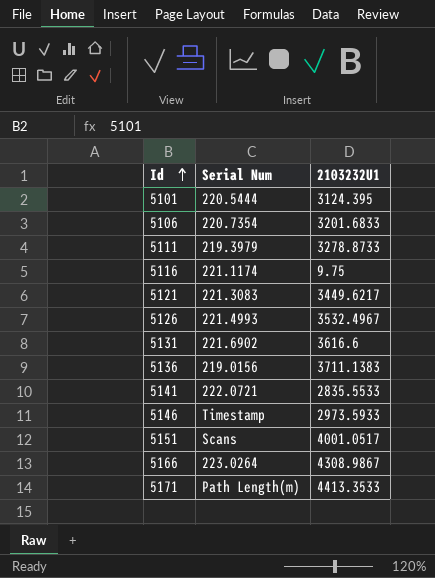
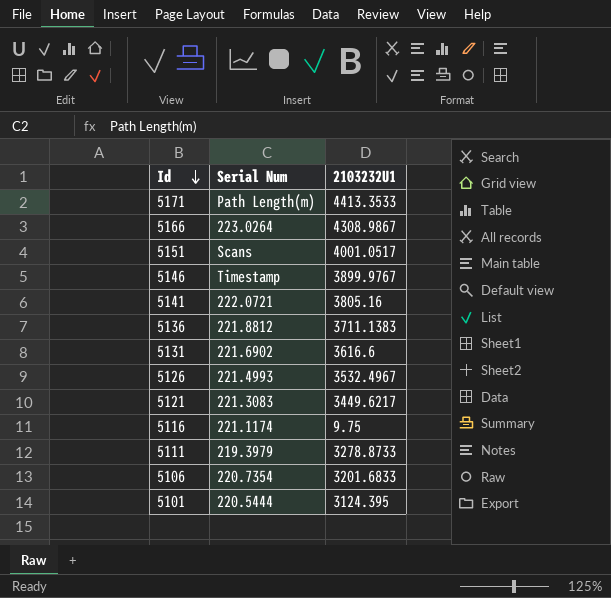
row order: Id ascending -> Id descending
5146 | 2103232U1: 2973.5933 -> 3899.9767
5141 | 2103232U1: 2835.5533 -> 3805.16
5136 | Serial Num: 219.0156 -> 221.8812

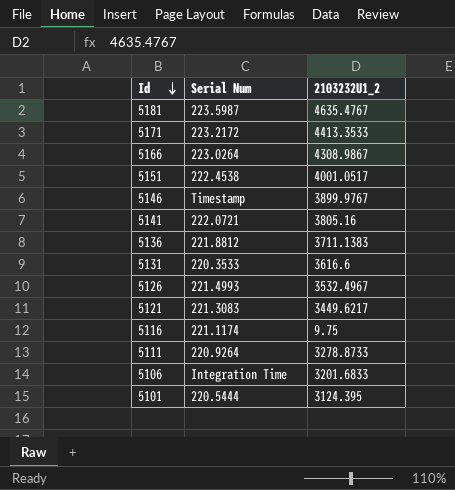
column name: 2103232U1 -> 2103232U1_2
row 5181: none -> 223.5987 | 4635.4767
5171 | Serial Num: Path Length(m) -> 223.2172
5151 | Serial Num: Scans -> 222.4538
5131 | Serial Num: 221.6902 -> 220.3533
5111 | Serial Num: 219.3979 -> 220.9264
5106 | Serial Num: 220.7354 -> Integration Time

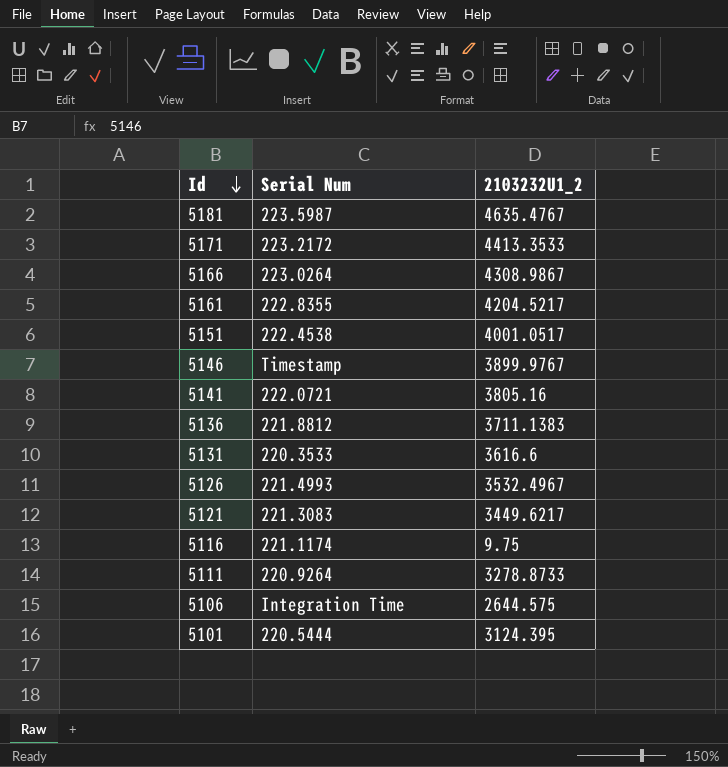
row 5161: none -> 222.8355 | 4204.5217
5106 | 2103232U1_2: 3201.6833 -> 2644.575

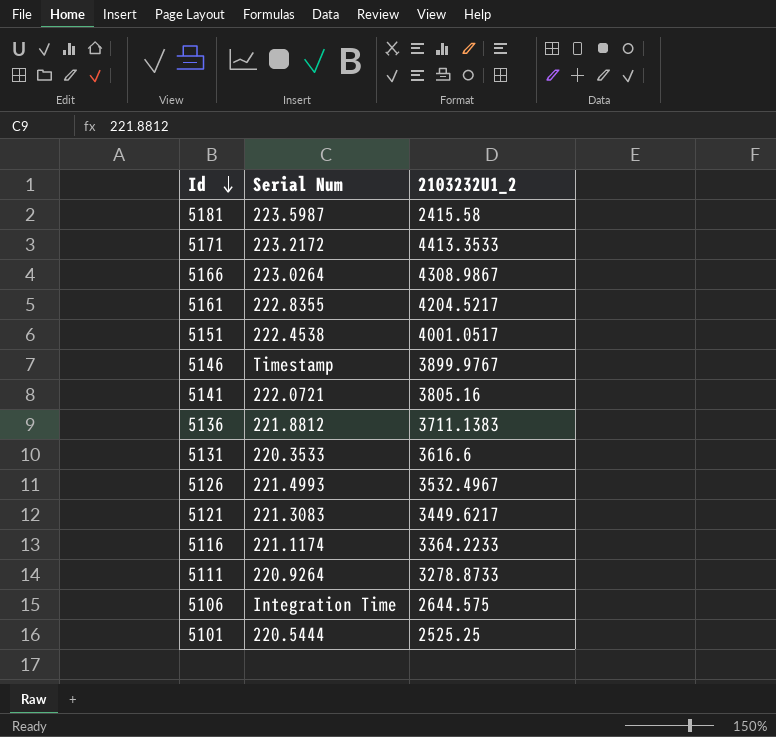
5181 | 2103232U1_2: 4635.4767 -> 2415.58
5116 | 2103232U1_2: 9.75 -> 3364.2233
5101 | 2103232U1_2: 3124.395 -> 2525.25

